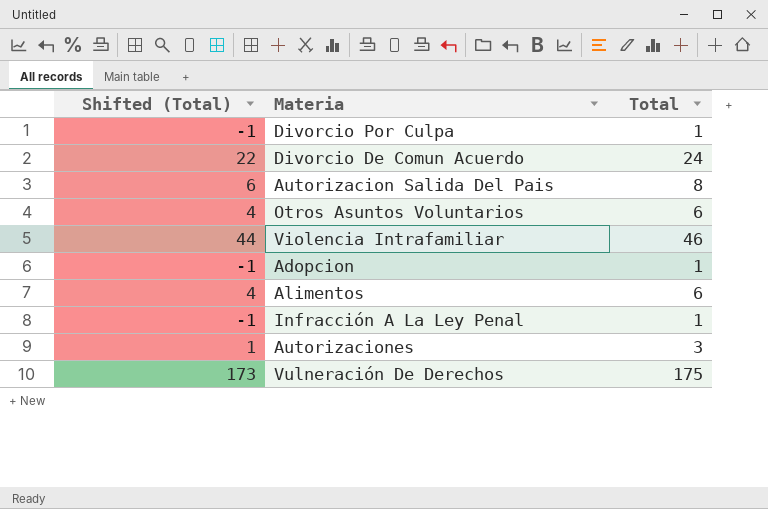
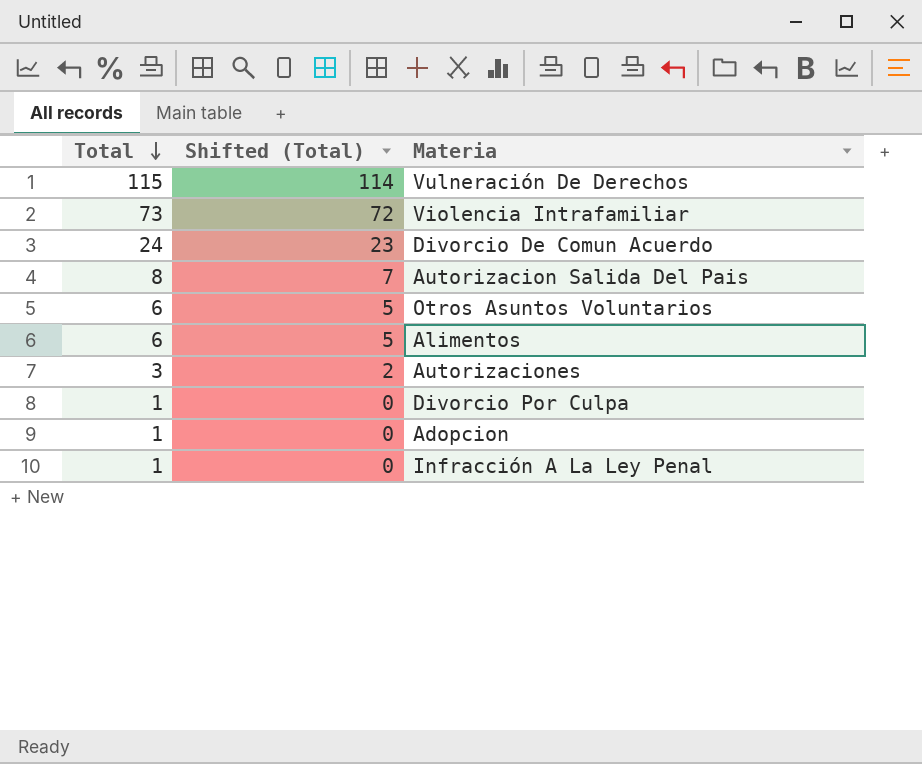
row order: none -> Total descending
column Total | position: 3 -> 1
column Shifted (Total) | formula: [Total] - 2 -> [Total] - 1
Vulneración De Derechos | Total: 175 -> 115
Violencia Intrafamiliar | Total: 46 -> 73

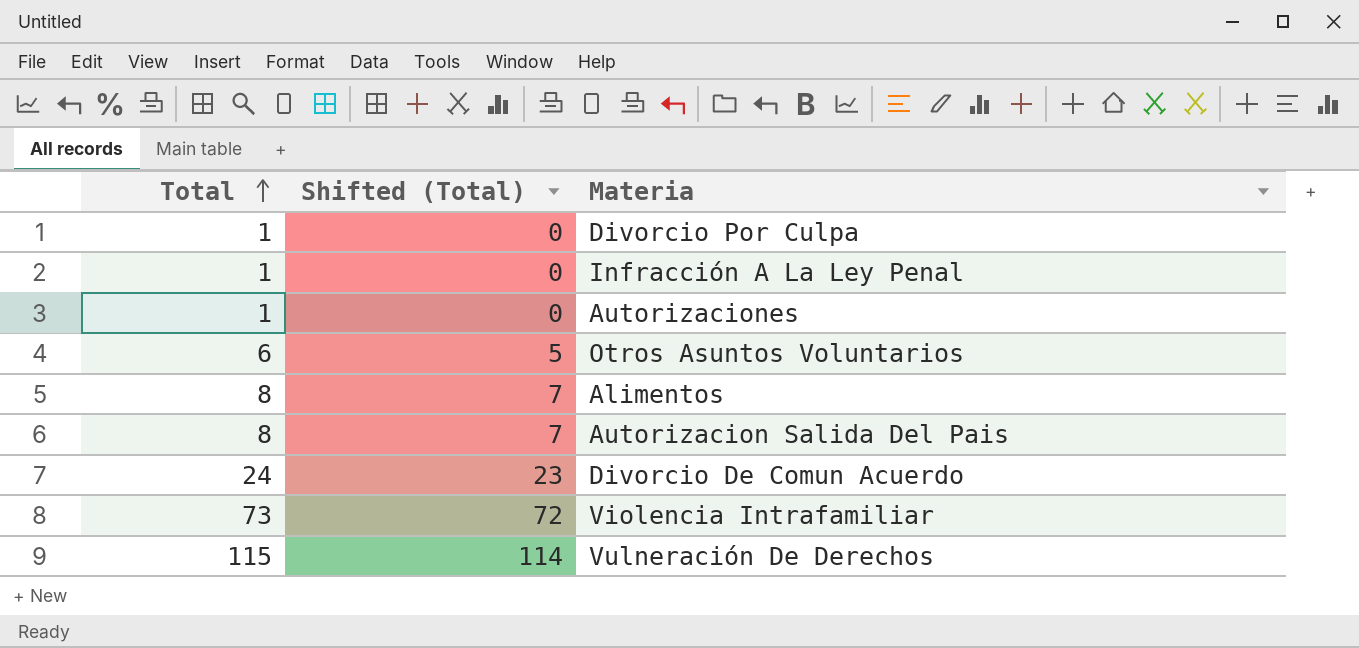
row order: Total descending -> Total ascending
row Adopcion: 1 | 0 -> none
Autorizaciones | Total: 3 -> 1
Autorizaciones | Shifted (Total): 2 -> 0
Alimentos | Total: 6 -> 8
Alimentos | Shifted (Total): 5 -> 7

